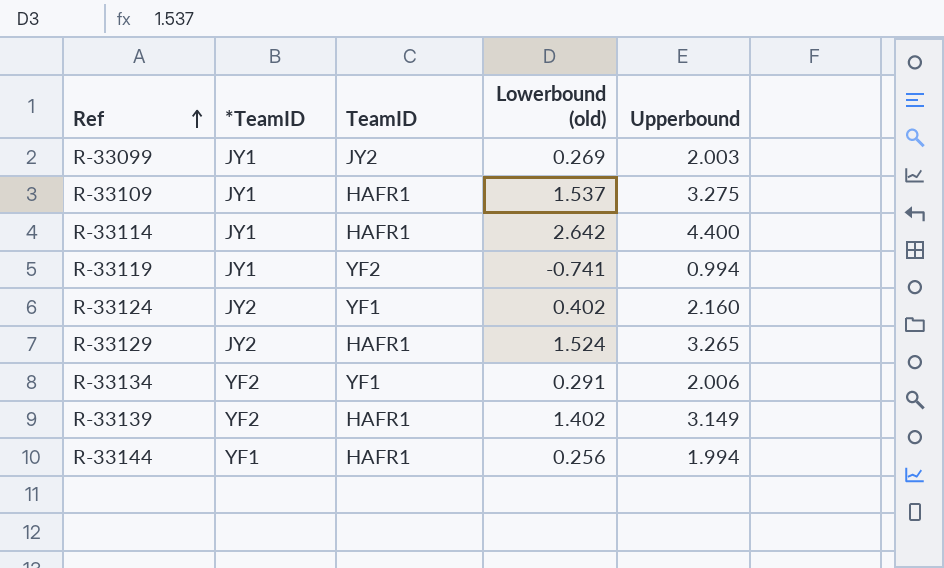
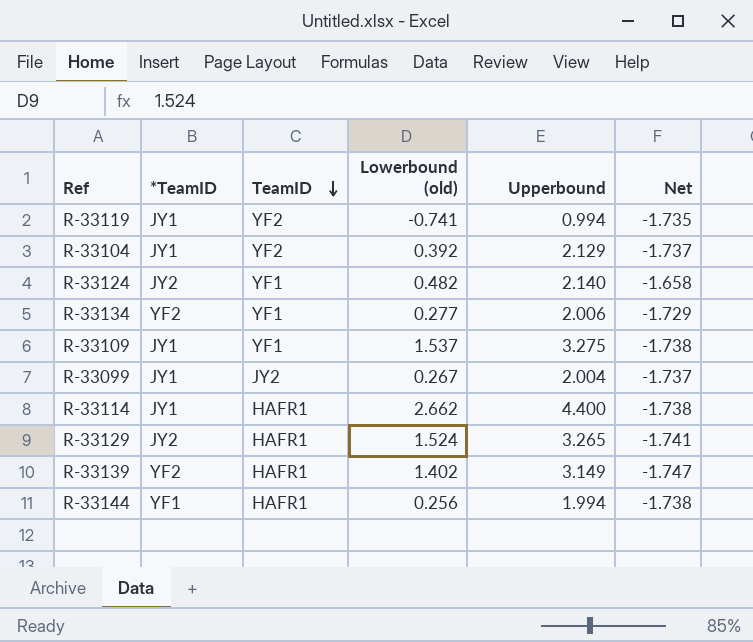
row order: Ref ascending -> TeamID descending
column Net | formula: none -> [Lowerbound (old)] - [Upperbound]
row R-33104: none -> JY1 | YF2 | 0.392 | 2.129 | -1.737
R-33124 | Lowerbound (old): 0.402 -> 0.482
R-33124 | Upperbound: 2.160 -> 2.140
R-33134 | Lowerbound (old): 0.291 -> 0.277
R-33109 | TeamID: HAFR1 -> YF1
R-33099 | Lowerbound (old): 0.269 -> 0.267
R-33099 | Upperbound: 2.003 -> 2.004
R-33114 | Lowerbound (old): 2.642 -> 2.662

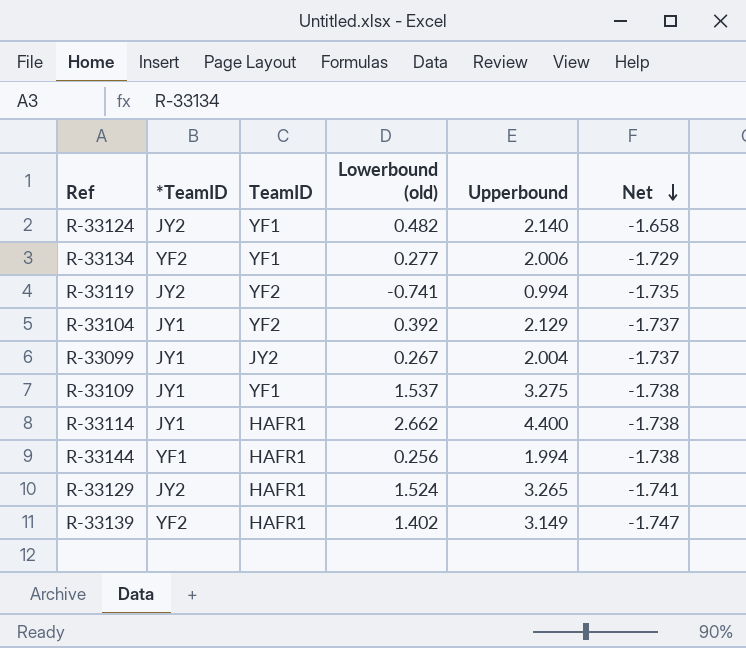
row order: TeamID descending -> Net descending
R-33119 | *TeamID: JY1 -> JY2

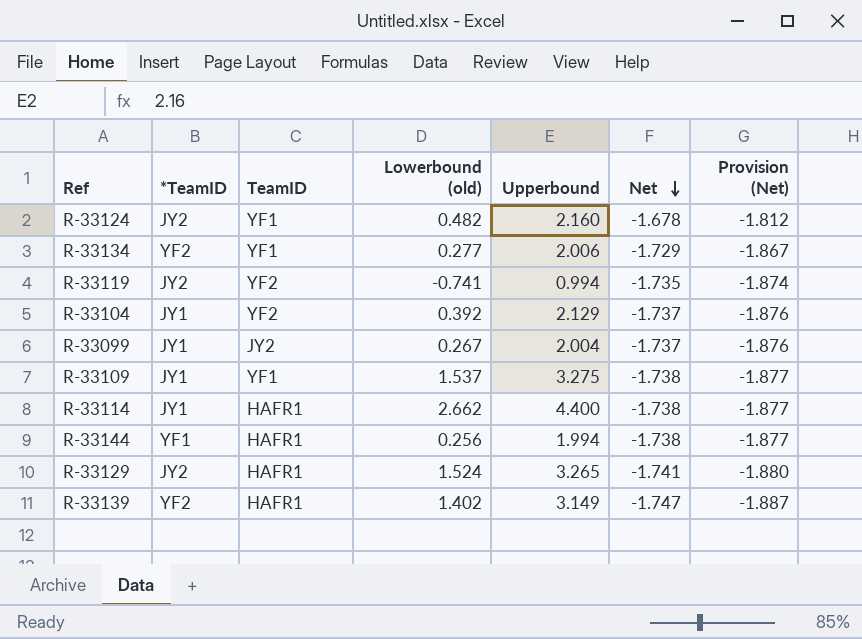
column Provision (Net) | formula: none -> [Net] * 1.08
R-33124 | Upperbound: 2.140 -> 2.160
R-33124 | Net: -1.658 -> -1.678

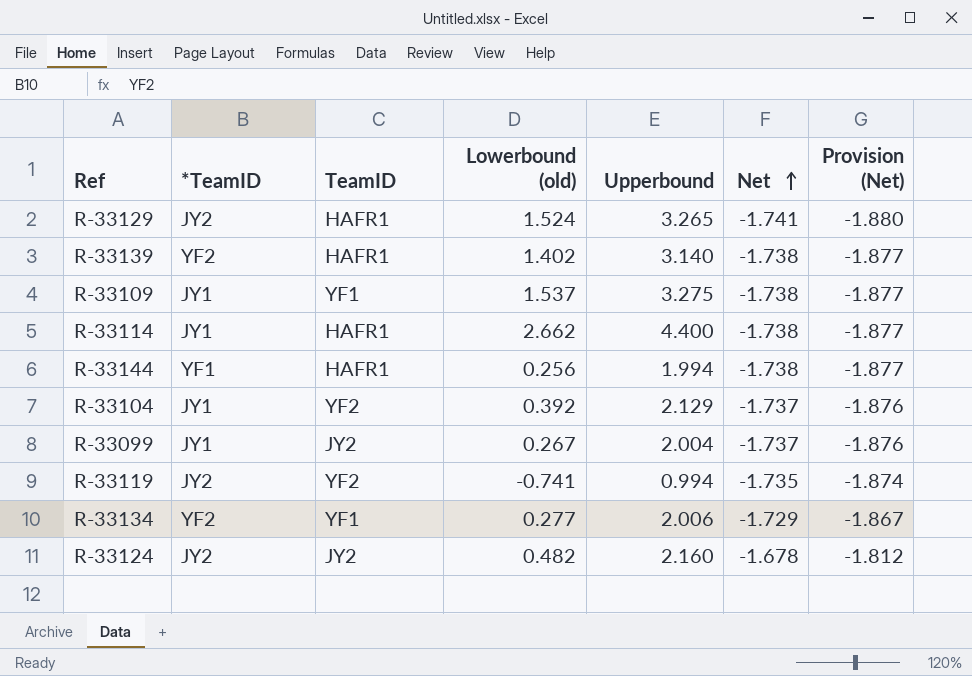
row order: Net descending -> Net ascending
R-33139 | Upperbound: 3.149 -> 3.140
R-33139 | Net: -1.747 -> -1.738
R-33139 | Provision (Net): -1.887 -> -1.877
R-33124 | TeamID: YF1 -> JY2

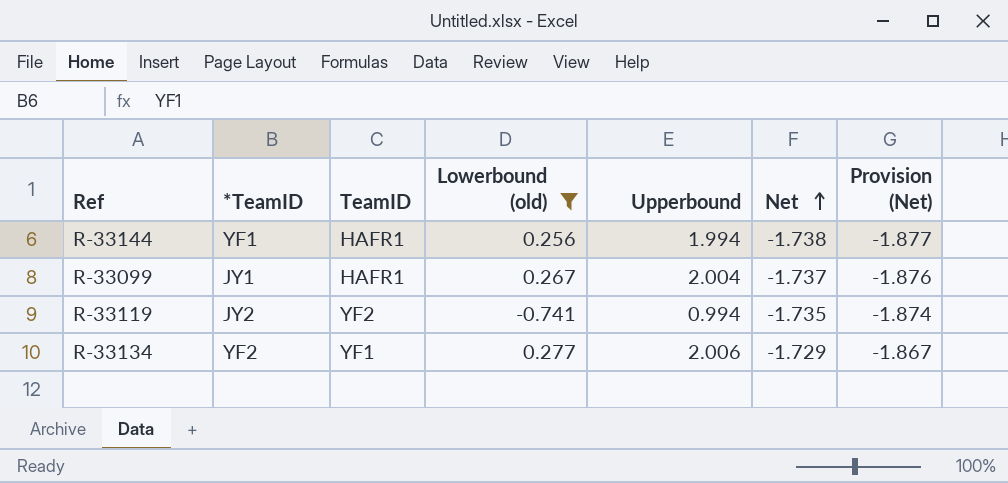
filter: none -> Lowerbound (old) <= 0.277
R-33099 | TeamID: JY2 -> HAFR1

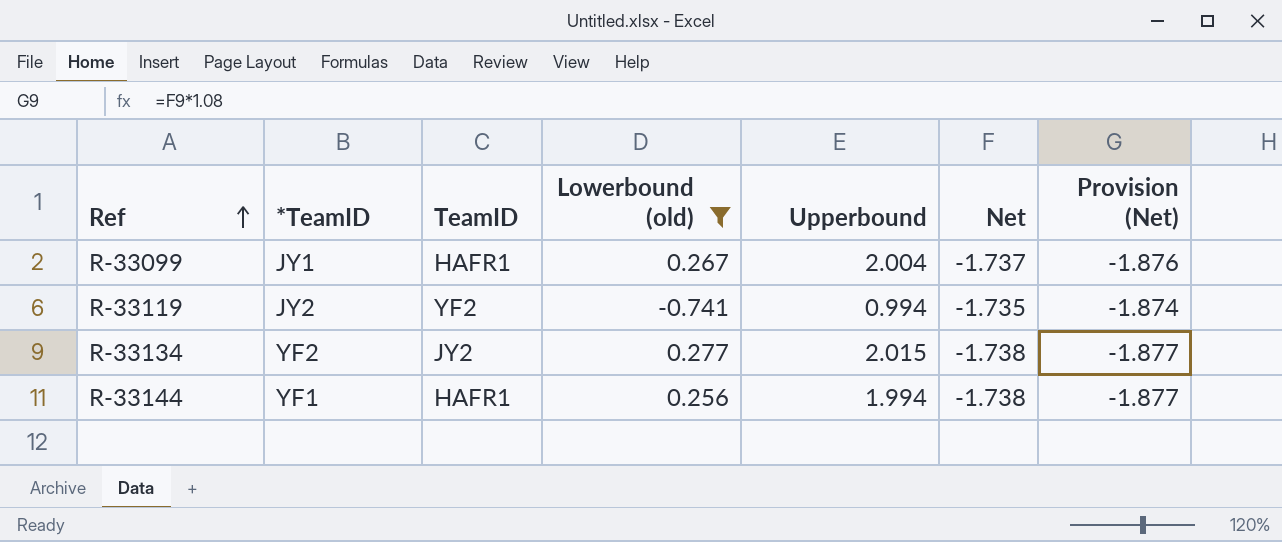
row order: Net ascending -> Ref ascending
R-33134 | TeamID: YF1 -> JY2
R-33134 | Upperbound: 2.006 -> 2.015
R-33134 | Net: -1.729 -> -1.738
R-33134 | Provision (Net): -1.867 -> -1.877

